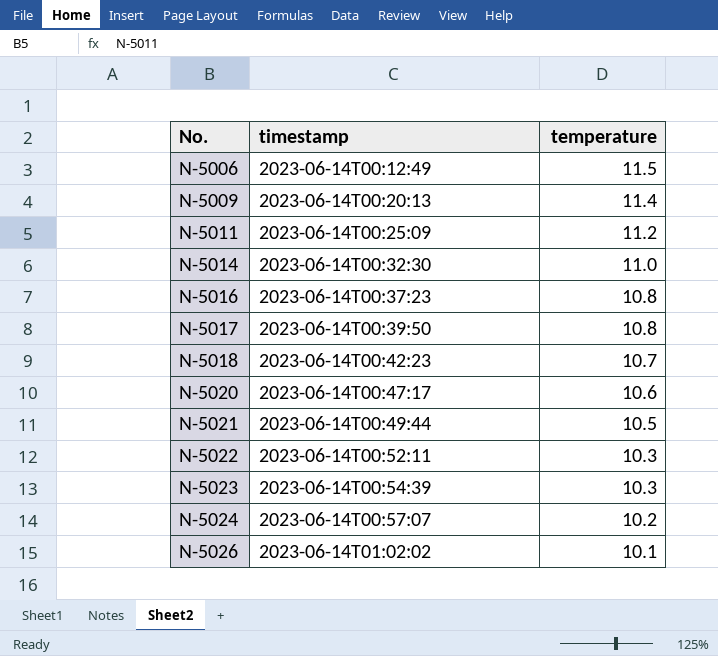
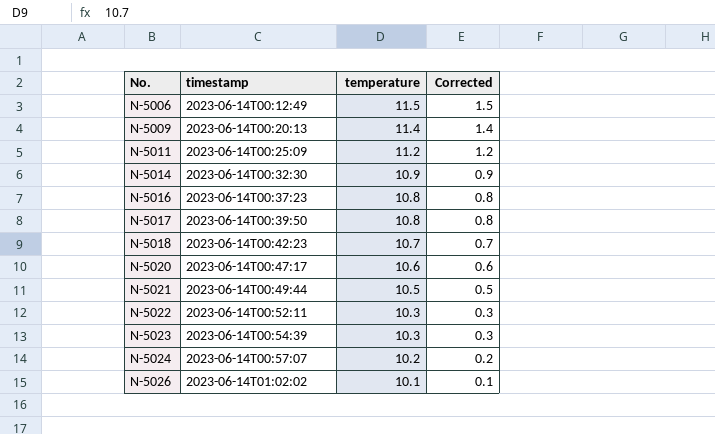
column Corrected | formula: none -> [temperature] - 10
N-5014 | temperature: 11.0 -> 10.9

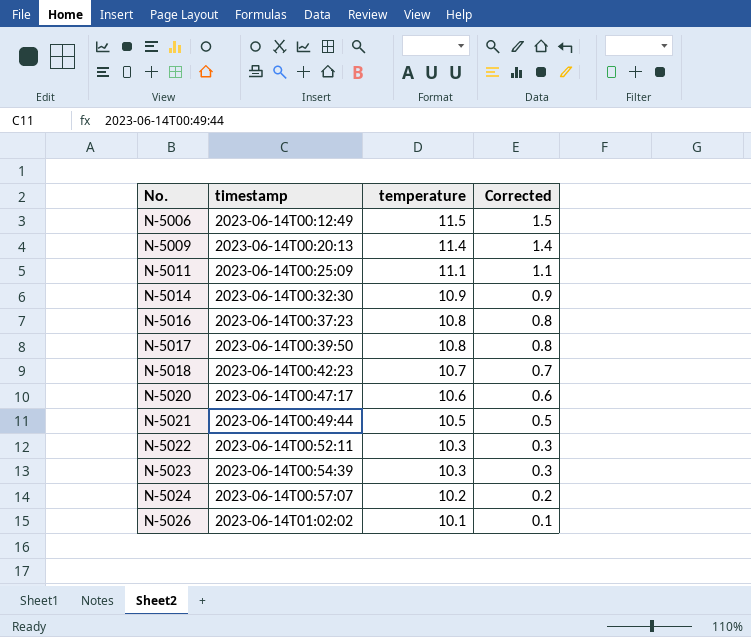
N-5011 | temperature: 11.2 -> 11.1
N-5011 | Corrected: 1.2 -> 1.1

